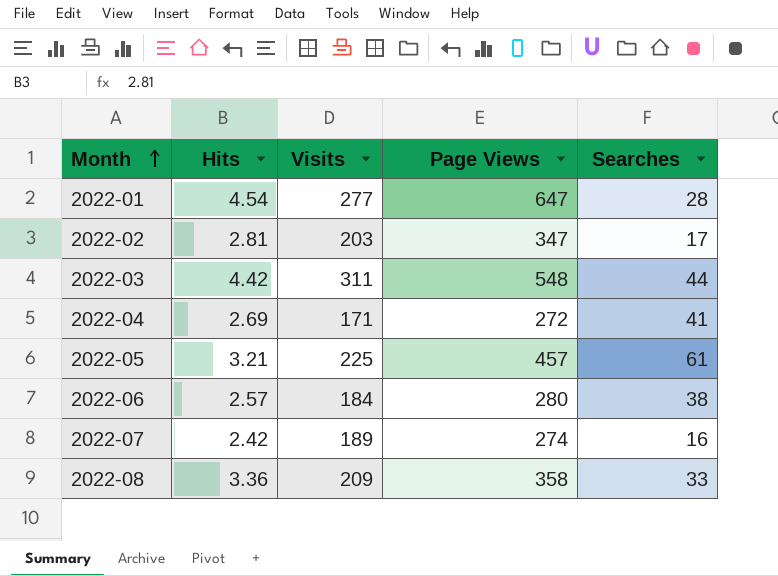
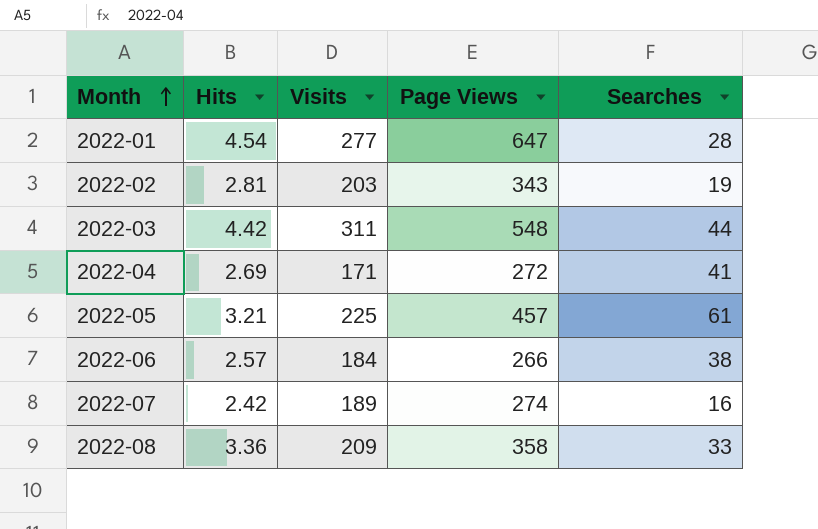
2022-02 | Page Views: 347 -> 343
2022-02 | Searches: 17 -> 19
2022-06 | Page Views: 280 -> 266

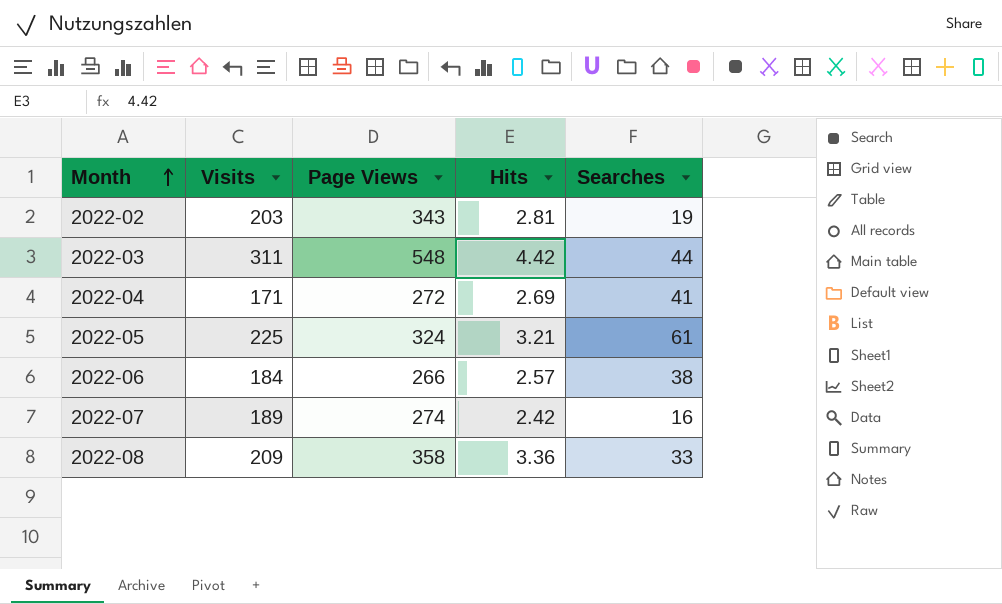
column Hits | position: 2 -> 4
row 2022-01: 4.54 | 277 | 647 | 28 -> none
2022-05 | Page Views: 457 -> 324

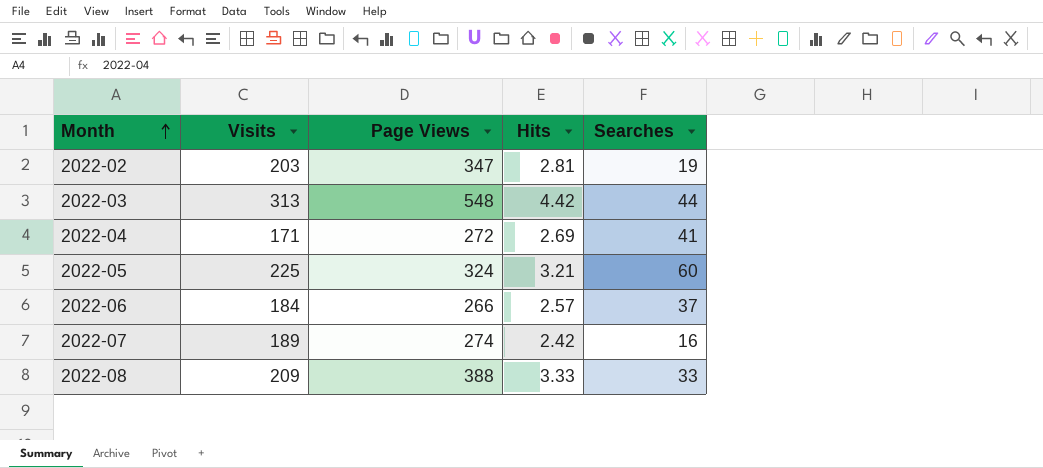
2022-02 | Page Views: 343 -> 347
2022-03 | Visits: 311 -> 313
2022-05 | Searches: 61 -> 60
2022-06 | Searches: 38 -> 37
2022-08 | Page Views: 358 -> 388
2022-08 | Hits: 3.36 -> 3.33

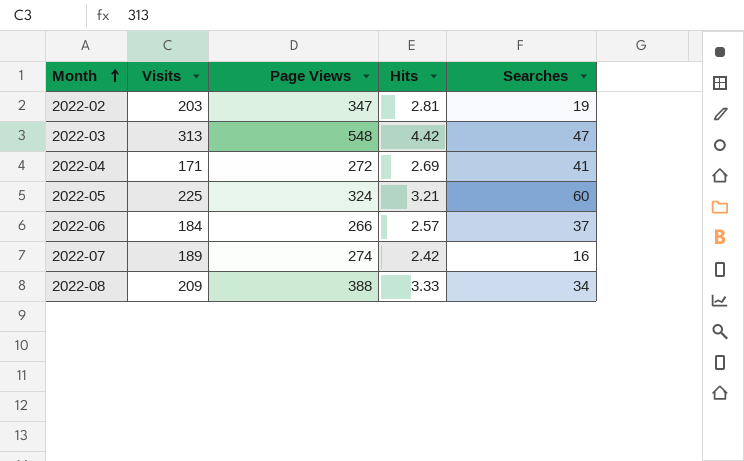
2022-03 | Searches: 44 -> 47
2022-08 | Searches: 33 -> 34

